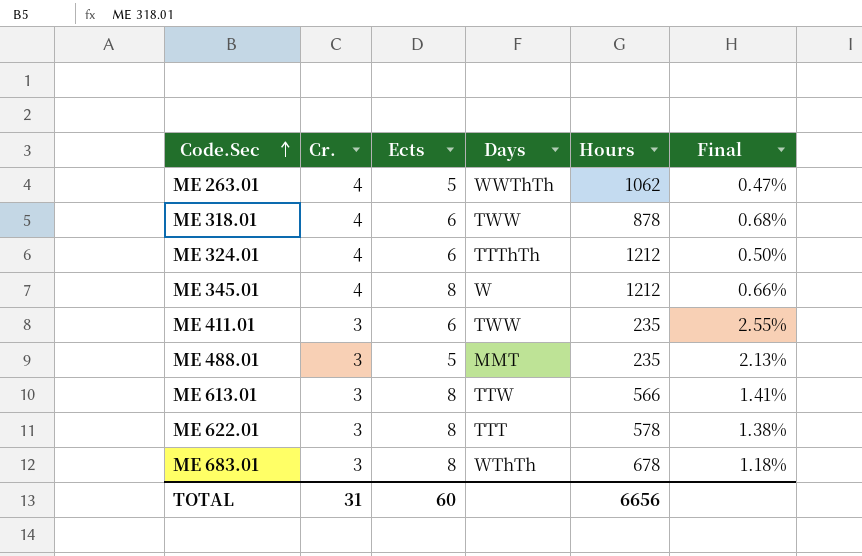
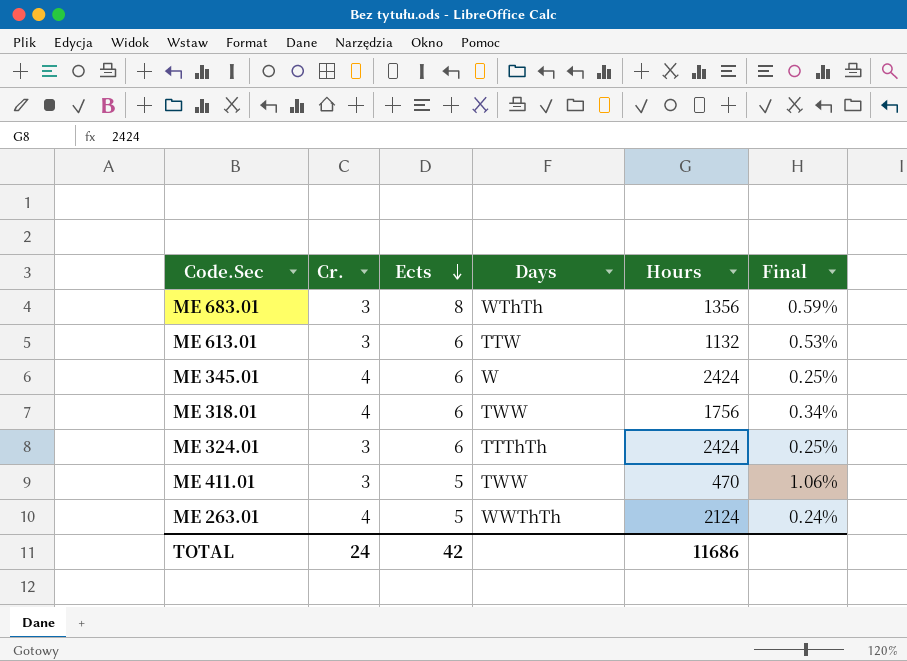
row order: Code.Sec ascending -> Ects descending
row ME 488.01: 3 | 5 | MMT | 235 | 2.13% -> none
row ME 622.01: 3 | 8 | TTT | 578 | 1.38% -> none
ME 683.01 | Hours: 678 -> 1356
ME 683.01 | Final: 1.18% -> 0.59%
ME 613.01 | Ects: 8 -> 6
ME 613.01 | Hours: 566 -> 1132
ME 613.01 | Final: 1.41% -> 0.53%
ME 345.01 | Ects: 8 -> 6
ME 345.01 | Hours: 1212 -> 2424
ME 345.01 | Final: 0.66% -> 0.25%
ME 318.01 | Hours: 878 -> 1756
ME 318.01 | Final: 0.68% -> 0.34%
ME 324.01 | Cr.: 4 -> 3
ME 324.01 | Hours: 1212 -> 2424
ME 324.01 | Final: 0.50% -> 0.25%
ME 411.01 | Ects: 6 -> 5
ME 411.01 | Hours: 235 -> 470
ME 411.01 | Final: 2.55% -> 1.06%
ME 263.01 | Hours: 1062 -> 2124
ME 263.01 | Final: 0.47% -> 0.24%
TOTAL | Cr.: 31 -> 24
TOTAL | Ects: 60 -> 42
TOTAL | Hours: 6656 -> 11686

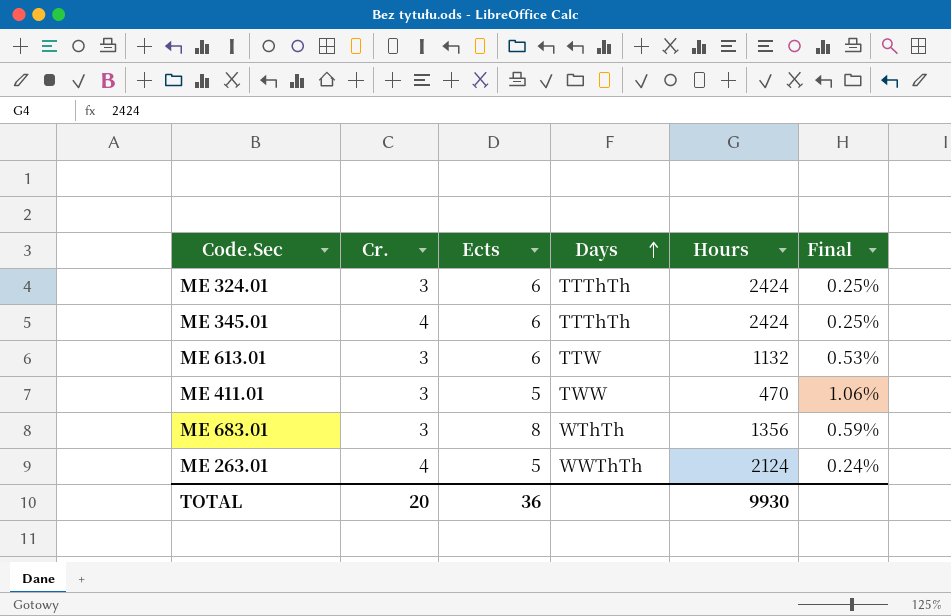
row order: Ects descending -> Days ascending
row ME 318.01: 4 | 6 | TWW | 1756 | 0.34% -> none
ME 345.01 | Days: W -> TTThTh
TOTAL | Cr.: 24 -> 20
TOTAL | Ects: 42 -> 36
TOTAL | Hours: 11686 -> 9930

